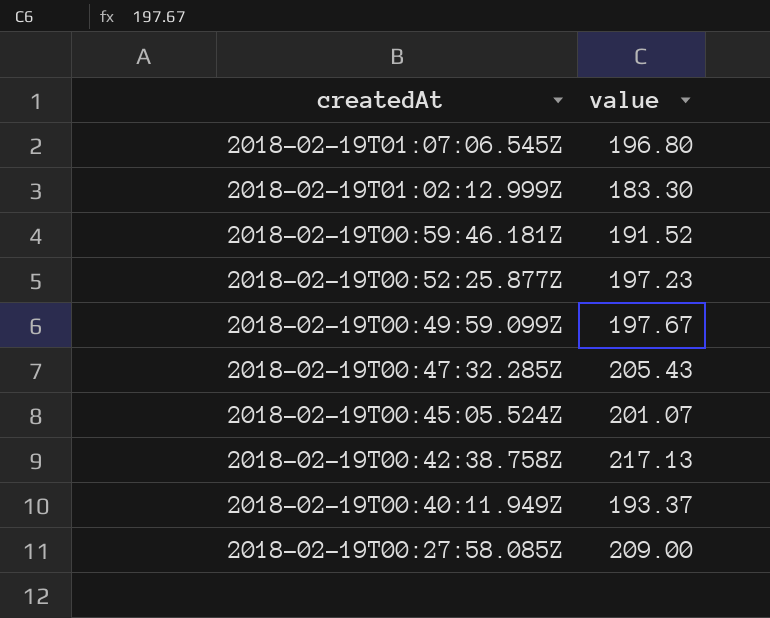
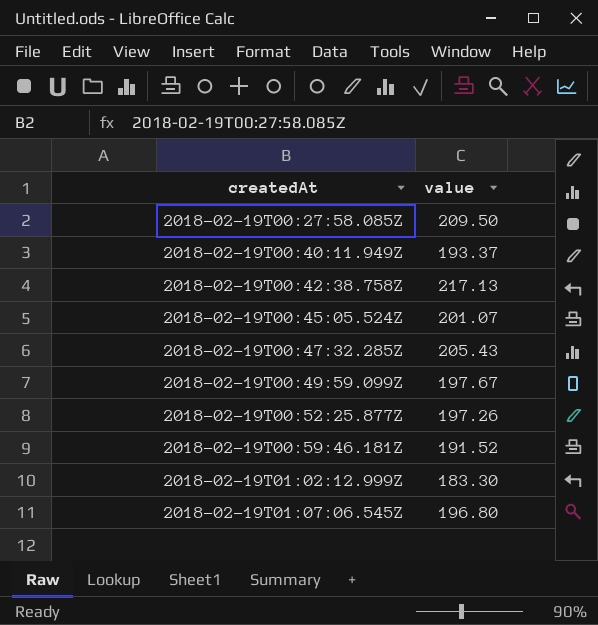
row order: createdAt descending -> createdAt ascending
2018-02-19T00:27:58.085Z | value: 209.00 -> 209.50
2018-02-19T00:52:25.877Z | value: 197.23 -> 197.26

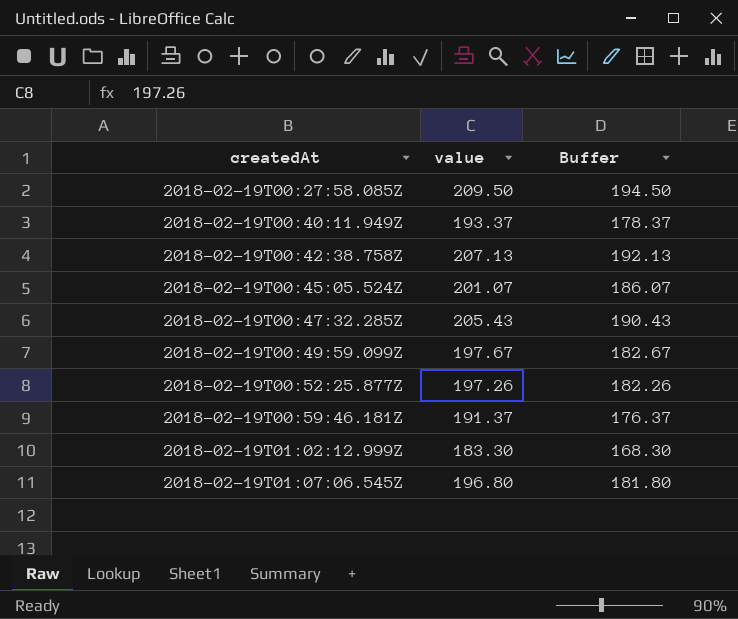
column Buffer | formula: none -> [value] - 15
2018-02-19T00:42:38.758Z | value: 217.13 -> 207.13
2018-02-19T00:59:46.181Z | value: 191.52 -> 191.37

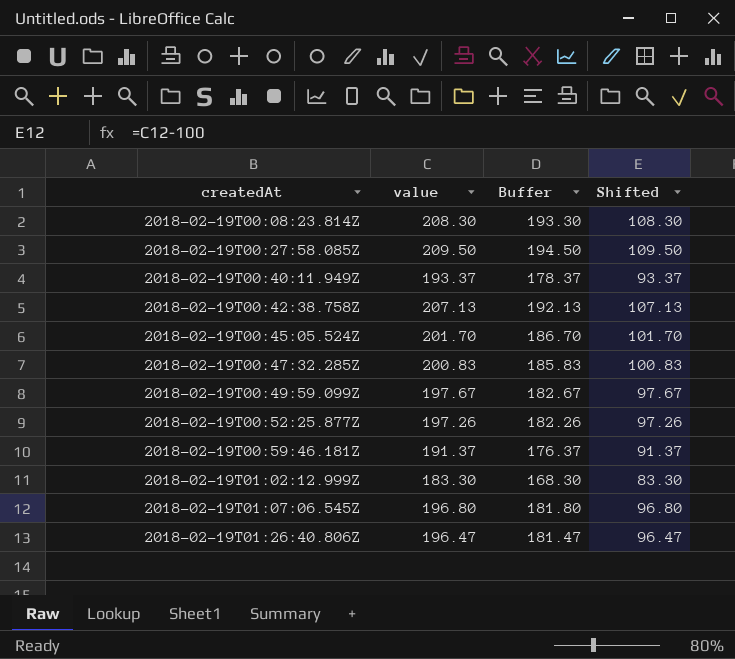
column Shifted | formula: none -> [value] - 100
row 2018-02-19T00:08:23.814Z: none -> 208.30 | 193.30 | 108.30
2018-02-19T00:45:05.524Z | value: 201.07 -> 201.70
2018-02-19T00:45:05.524Z | Buffer: 186.07 -> 186.70
2018-02-19T00:47:32.285Z | value: 205.43 -> 200.83
2018-02-19T00:47:32.285Z | Buffer: 190.43 -> 185.83
row 2018-02-19T01:26:40.806Z: none -> 196.47 | 181.47 | 96.47

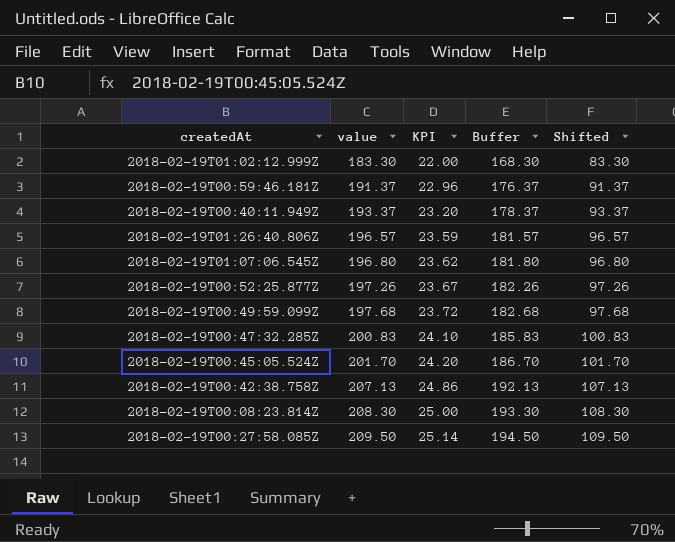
row order: createdAt ascending -> value ascending
column KPI | formula: none -> [value] * 0.12
2018-02-19T01:26:40.806Z | value: 196.47 -> 196.57
2018-02-19T01:26:40.806Z | Buffer: 181.47 -> 181.57
2018-02-19T01:26:40.806Z | Shifted: 96.47 -> 96.57
2018-02-19T00:49:59.099Z | value: 197.67 -> 197.68
2018-02-19T00:49:59.099Z | Buffer: 182.67 -> 182.68
2018-02-19T00:49:59.099Z | Shifted: 97.67 -> 97.68

